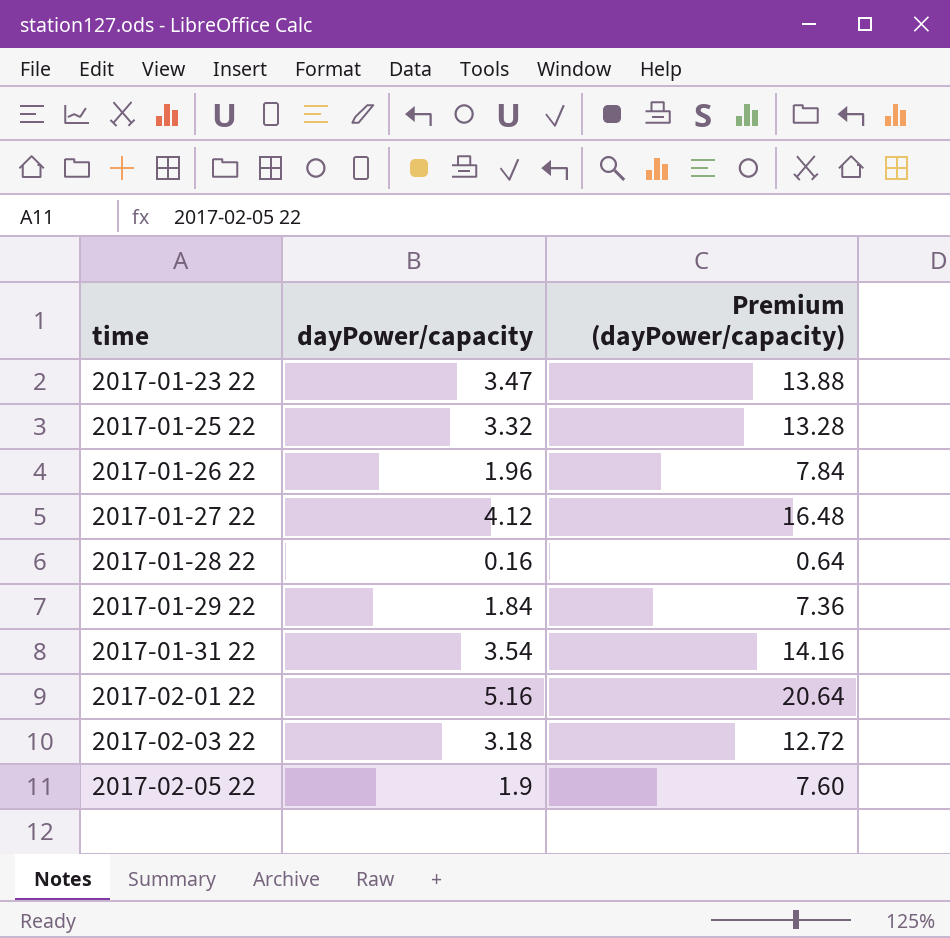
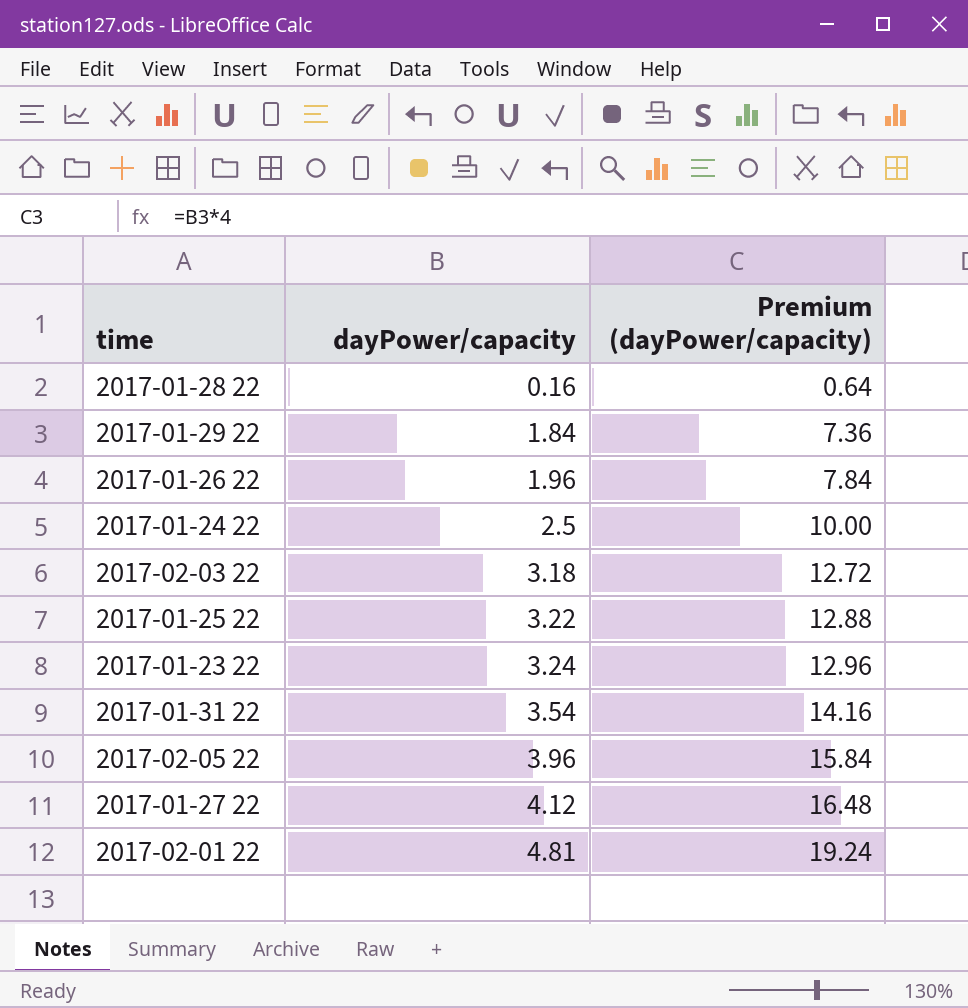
row order: time ascending -> dayPower/capacity ascending
row 2017-01-24 22: none -> 2.5 | 10.00
2017-01-25 22 | dayPower/capacity: 3.32 -> 3.22
2017-01-25 22 | Premium (dayPower/capacity): 13.28 -> 12.88
2017-01-23 22 | dayPower/capacity: 3.47 -> 3.24
2017-01-23 22 | Premium (dayPower/capacity): 13.88 -> 12.96
2017-02-05 22 | dayPower/capacity: 1.9 -> 3.96
2017-02-05 22 | Premium (dayPower/capacity): 7.60 -> 15.84
2017-02-01 22 | dayPower/capacity: 5.16 -> 4.81
2017-02-01 22 | Premium (dayPower/capacity): 20.64 -> 19.24

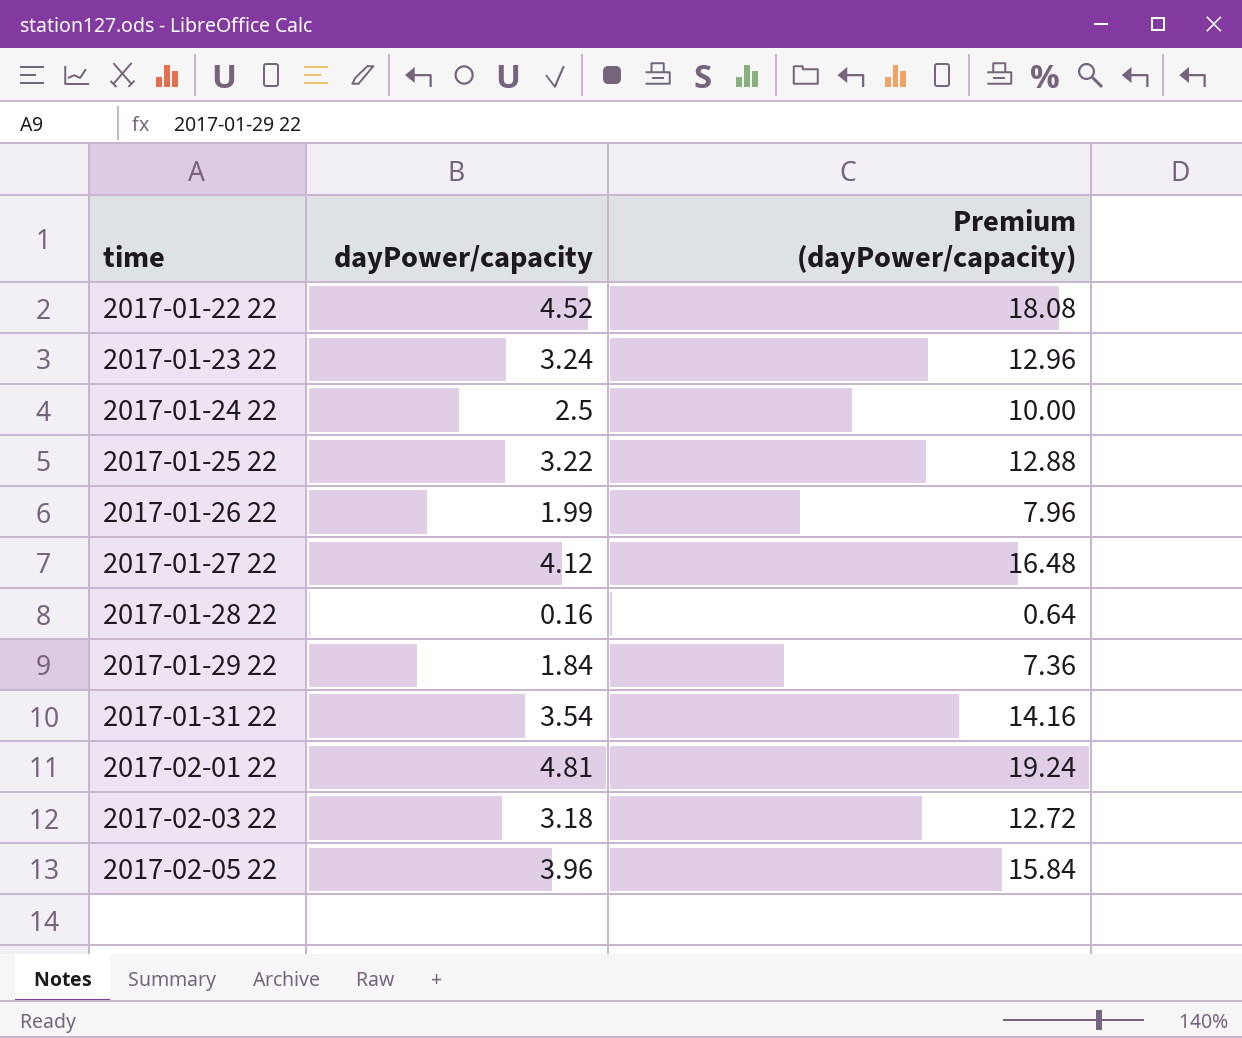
row order: dayPower/capacity ascending -> time ascending
row 2017-01-22 22: none -> 4.52 | 18.08
2017-01-26 22 | dayPower/capacity: 1.96 -> 1.99
2017-01-26 22 | Premium (dayPower/capacity): 7.84 -> 7.96

